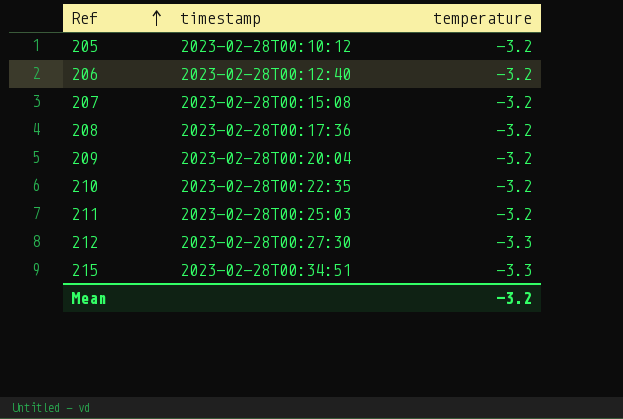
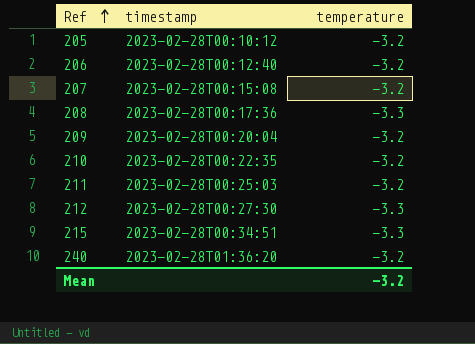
208 | temperature: -3.2 -> -3.3
row 240: none -> 2023-02-28T01:36:20 | -3.2

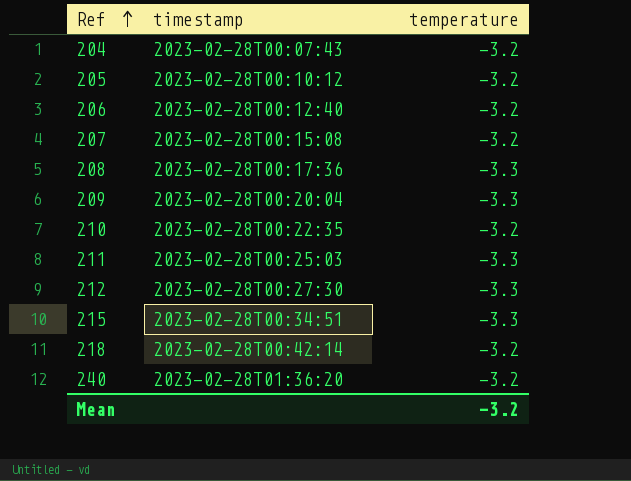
row 204: none -> 2023-02-28T00:07:43 | -3.2
209 | temperature: -3.2 -> -3.3
211 | temperature: -3.2 -> -3.3
row 218: none -> 2023-02-28T00:42:14 | -3.2

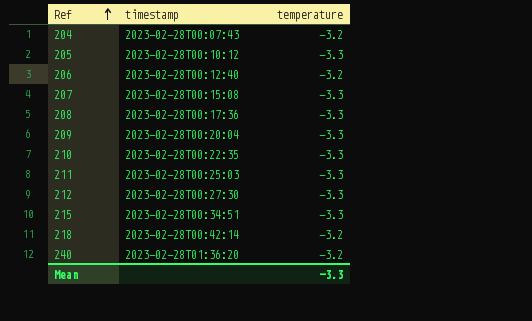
205 | temperature: -3.2 -> -3.3
207 | temperature: -3.2 -> -3.3
210 | temperature: -3.2 -> -3.3
Mean | temperature: -3.2 -> -3.3

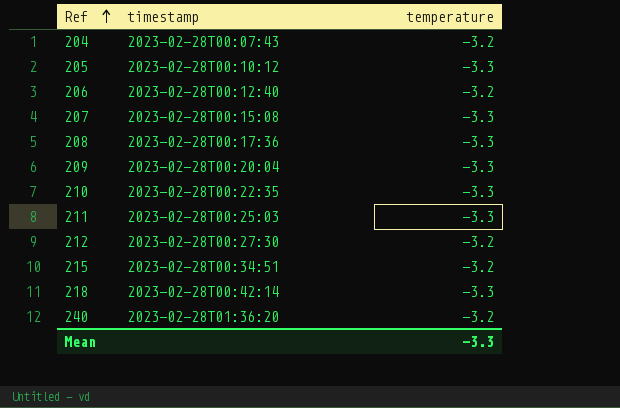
212 | temperature: -3.3 -> -3.2
215 | temperature: -3.3 -> -3.2
218 | temperature: -3.2 -> -3.3

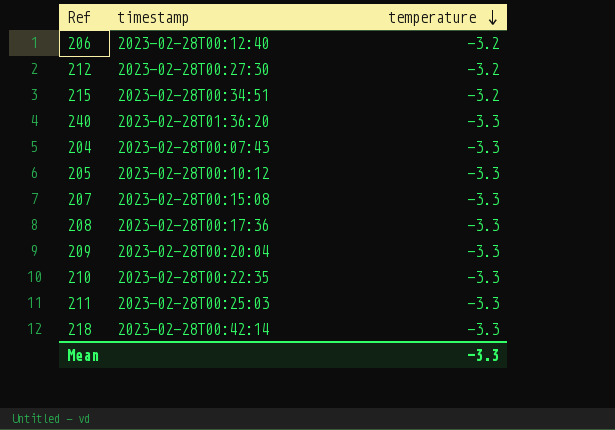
row order: Ref ascending -> temperature descending
240 | temperature: -3.2 -> -3.3
204 | temperature: -3.2 -> -3.3

